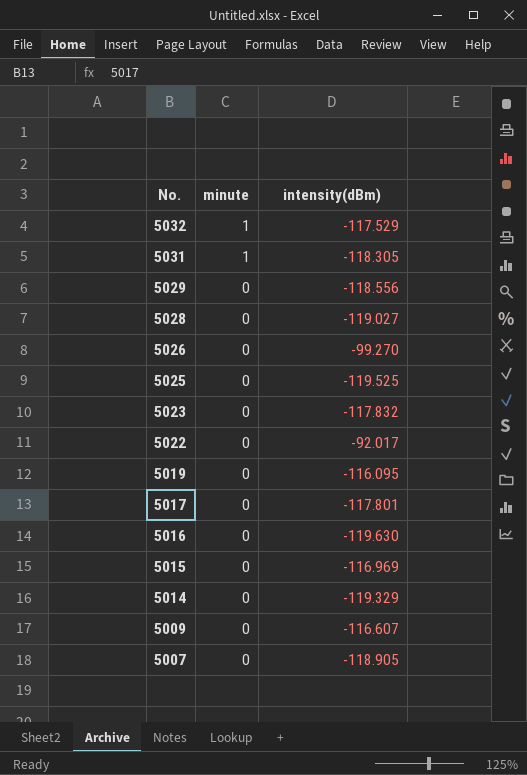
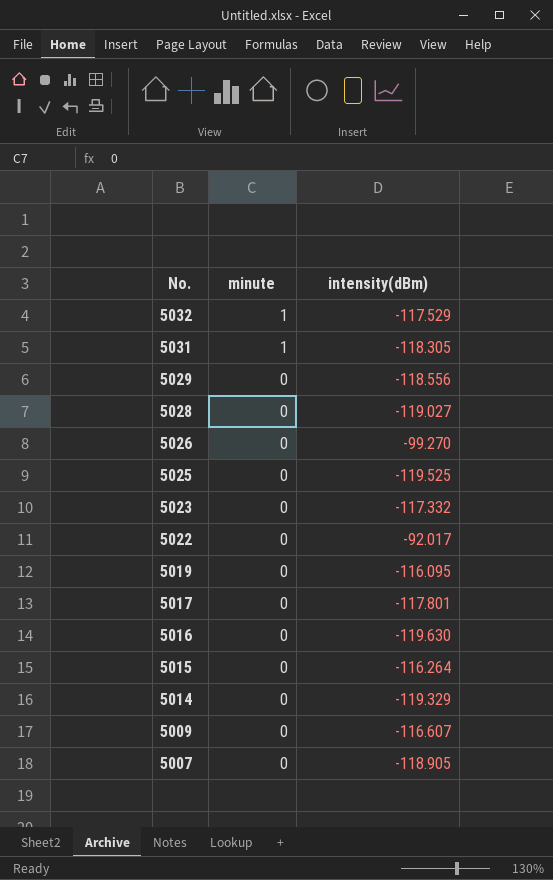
5023 | intensity(dBm): -117.832 -> -117.332
5015 | intensity(dBm): -116.969 -> -116.264

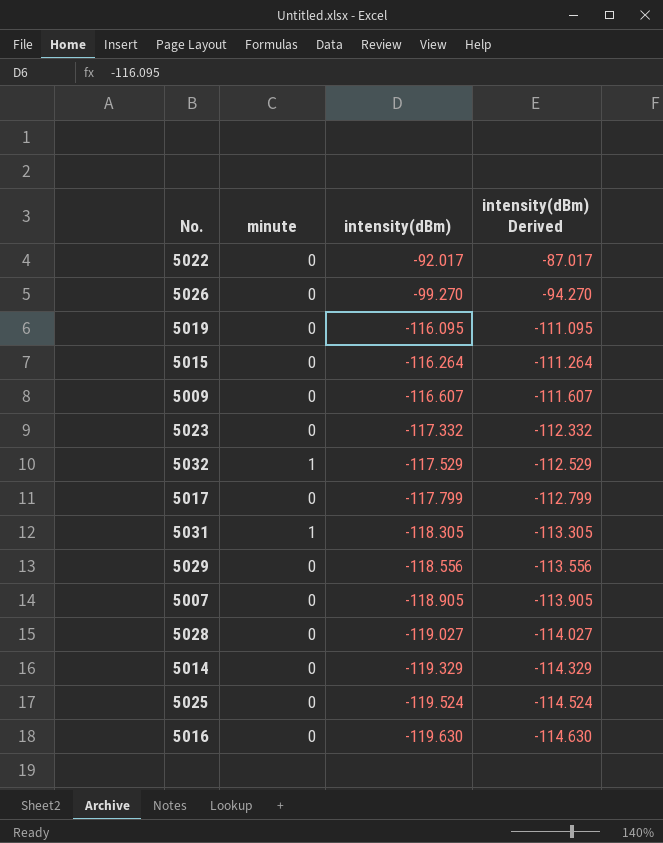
row order: No. descending -> intensity(dBm) descending
column intensity(dBm) Derived | formula: none -> [intensity(dBm)] + 5
5017 | intensity(dBm): -117.801 -> -117.799
5025 | intensity(dBm): -119.525 -> -119.524

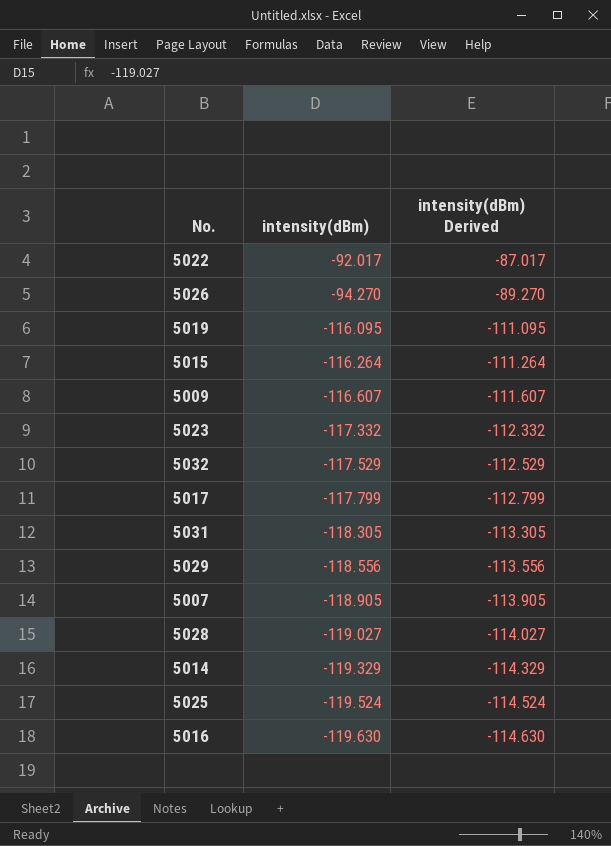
column minute | position: 2 -> none
5026 | intensity(dBm): -99.270 -> -94.270
5026 | intensity(dBm) Derived: -94.270 -> -89.270

